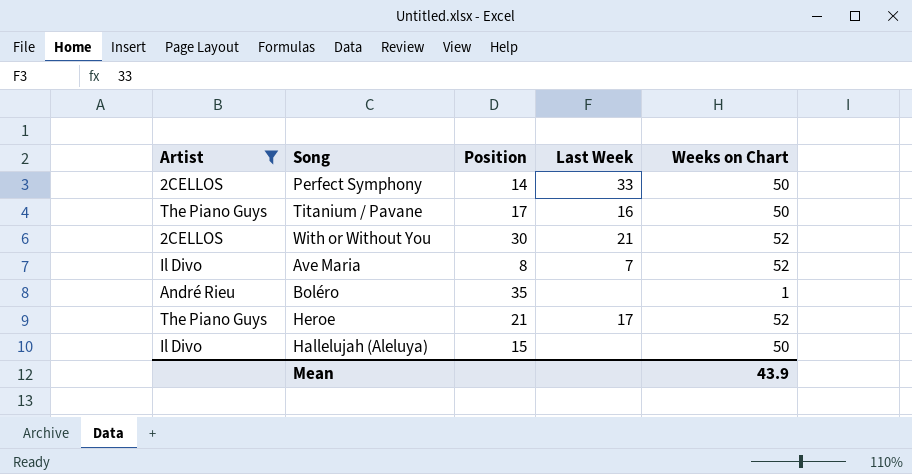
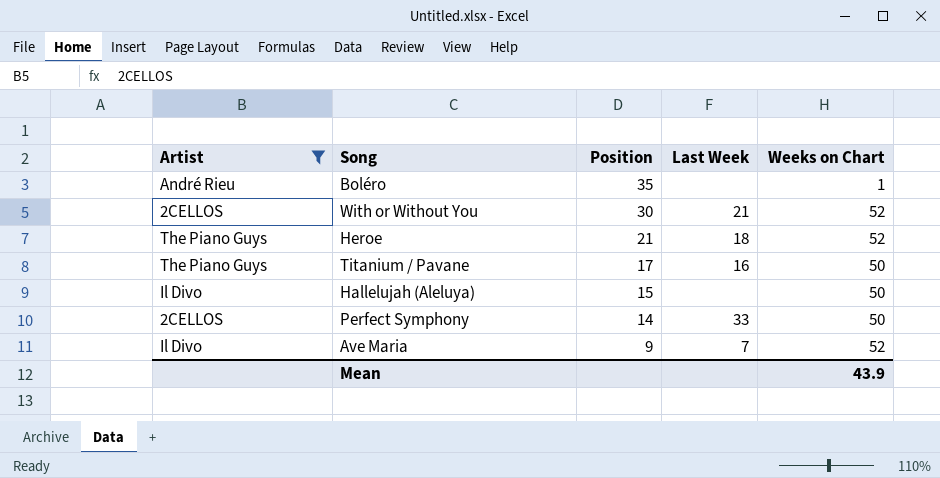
row order: none -> Position descending
Heroe | Last Week: 17 -> 18
Ave Maria | Position: 8 -> 9

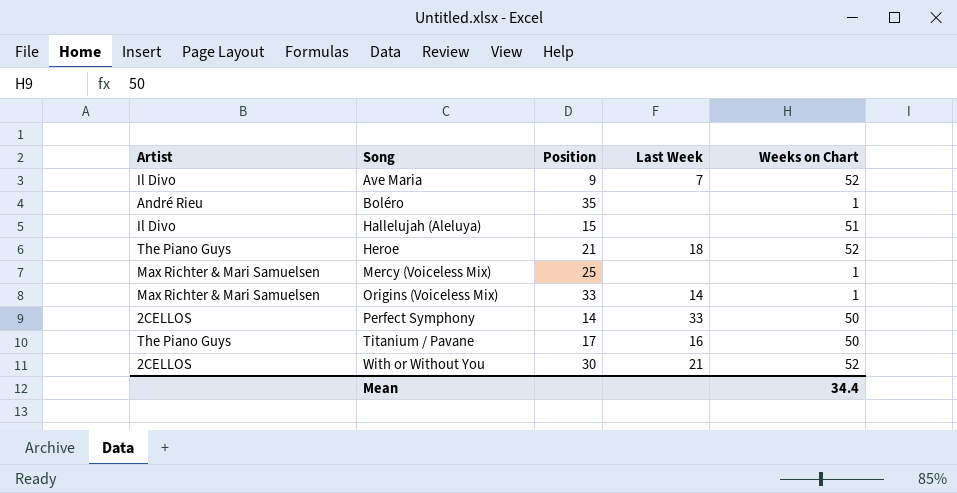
filter: Artist != Max Richter & Mari Samuelsen -> none
row order: Position descending -> Song ascending
Hallelujah (Aleluya) | Weeks on Chart: 50 -> 51
Mean | Weeks on Chart: 43.9 -> 34.4

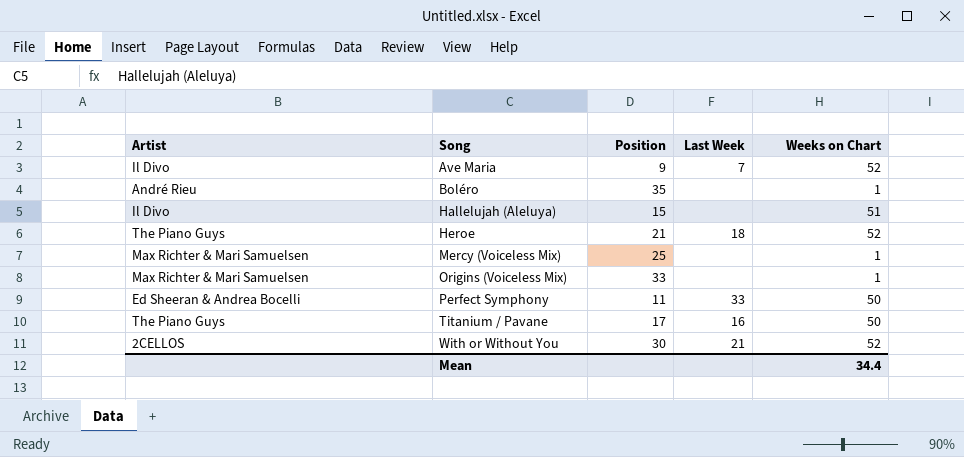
Origins (Voiceless Mix) | Last Week: 14 -> none
Perfect Symphony | Artist: 2CELLOS -> Ed Sheeran & Andrea Bocelli
Perfect Symphony | Position: 14 -> 11

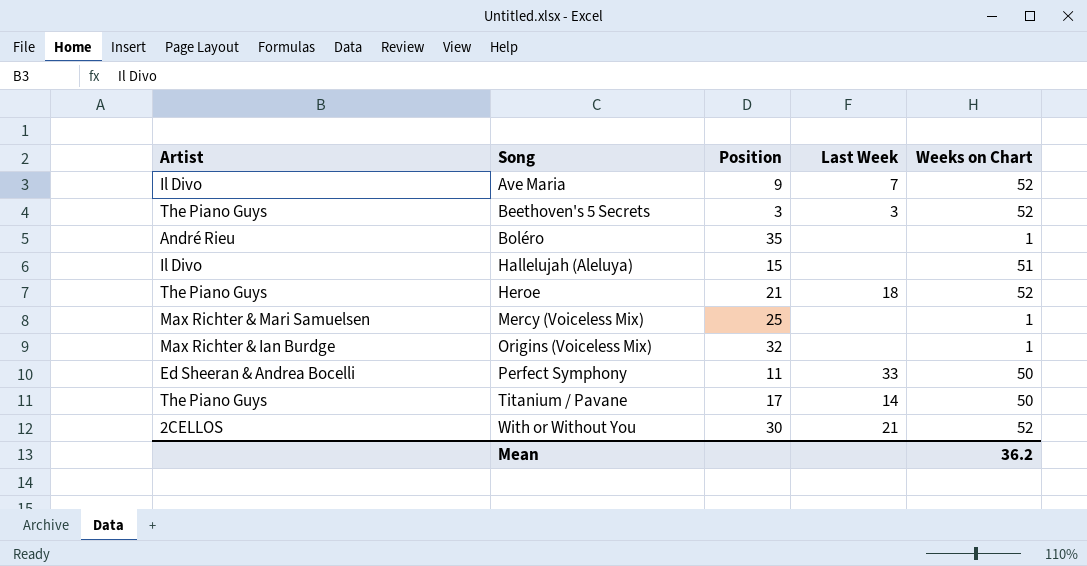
row Beethoven's 5 Secrets: none -> The Piano Guys | 3 | 3 | 52
Origins (Voiceless Mix) | Artist: Max Richter & Mari Samuelsen -> Max Richter & Ian Burdge
Origins (Voiceless Mix) | Position: 33 -> 32
Titanium / Pavane | Last Week: 16 -> 14
Mean | Weeks on Chart: 34.4 -> 36.2

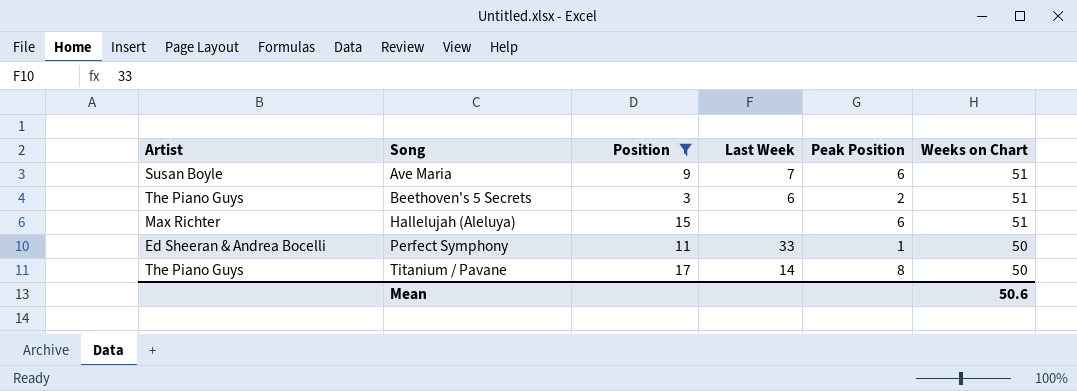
filter: none -> Position <= 17
column Peak Position | position: none -> 5
Ave Maria | Artist: Il Divo -> Susan Boyle
Ave Maria | Weeks on Chart: 52 -> 51
Beethoven's 5 Secrets | Last Week: 3 -> 6
Beethoven's 5 Secrets | Weeks on Chart: 52 -> 51
Hallelujah (Aleluya) | Artist: Il Divo -> Max Richter
Mean | Weeks on Chart: 36.2 -> 50.6

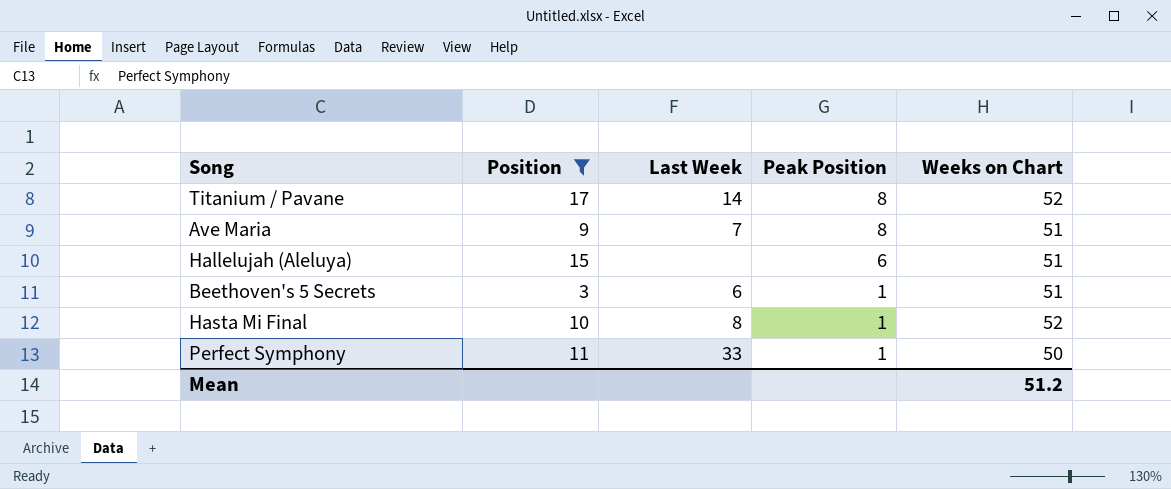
row order: Song ascending -> Peak Position descending
column Artist | position: 1 -> none
Titanium / Pavane | Weeks on Chart: 50 -> 52
Ave Maria | Peak Position: 6 -> 8
Beethoven's 5 Secrets | Peak Position: 2 -> 1
row Hasta Mi Final: none -> 10 | 8 | 1 | 52
Mean | Weeks on Chart: 50.6 -> 51.2

